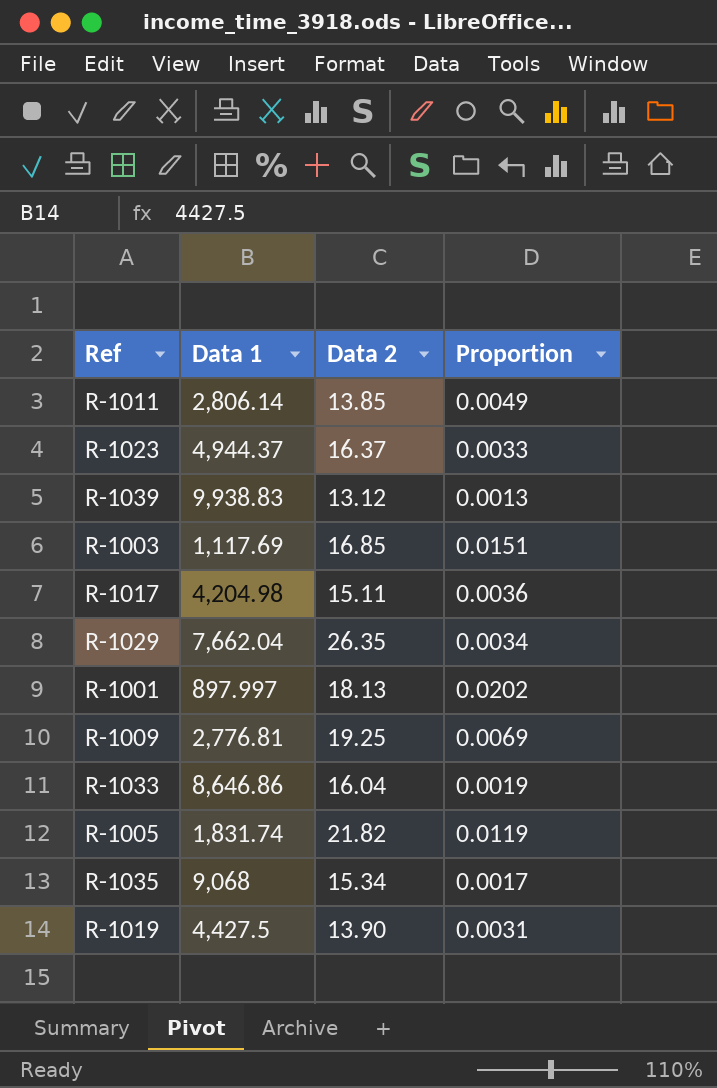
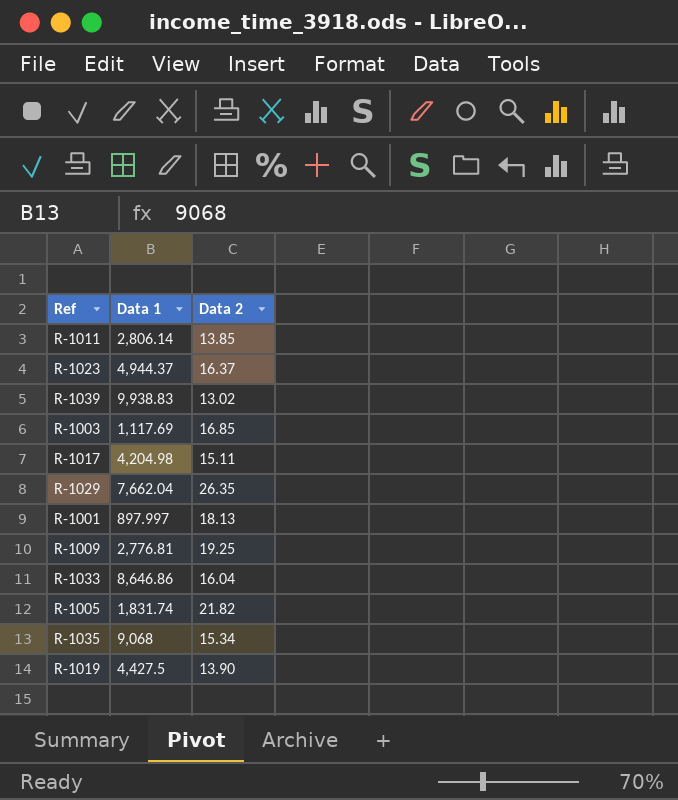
column Proportion | formula: [Data 2] / [Data 1] -> none
R-1039 | Data 2: 13.12 -> 13.02

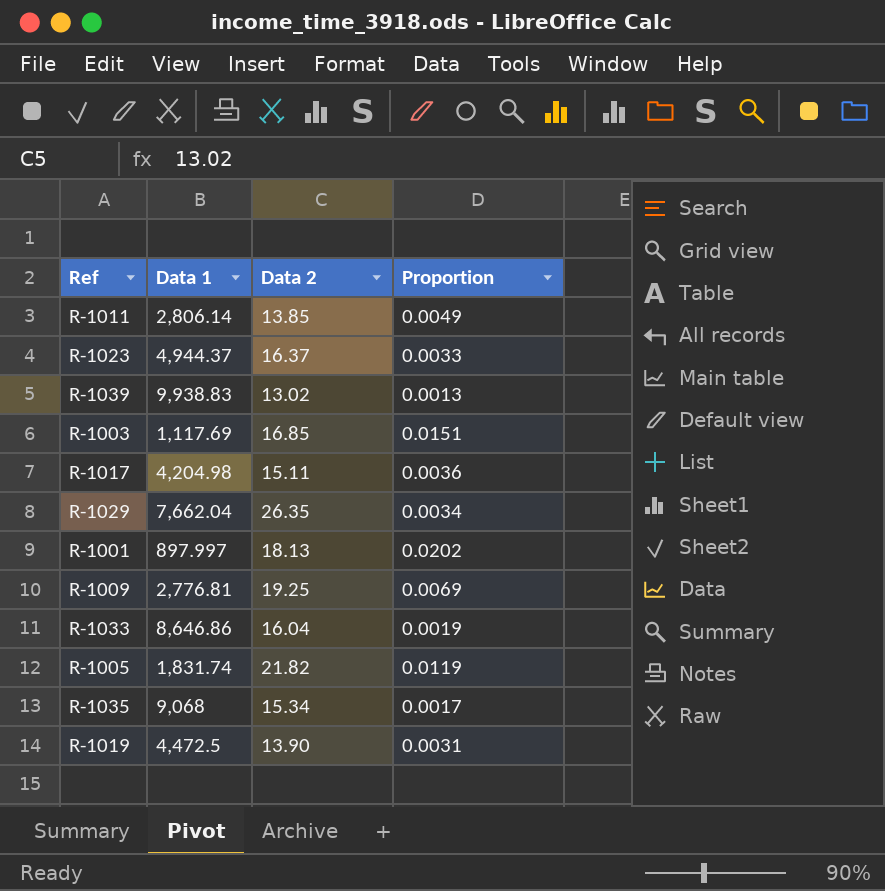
column Proportion | formula: none -> [Data 2] / [Data 1]
R-1019 | Data 1: 4,427.5 -> 4,472.5

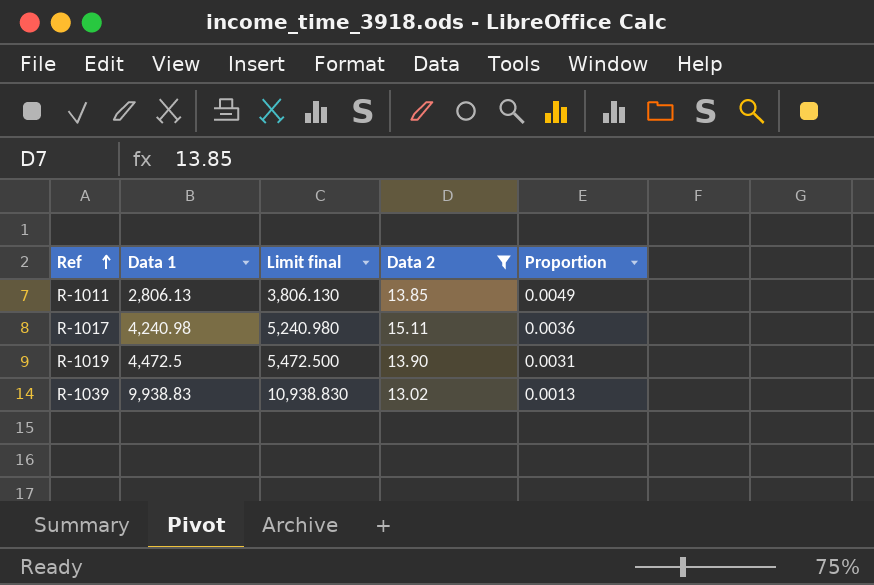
filter: none -> Data 2 <= 15.11
row order: none -> Ref ascending
column Limit final | formula: none -> [Data 1] + 1000
R-1011 | Data 1: 2,806.14 -> 2,806.13
R-1017 | Data 1: 4,204.98 -> 4,240.98

